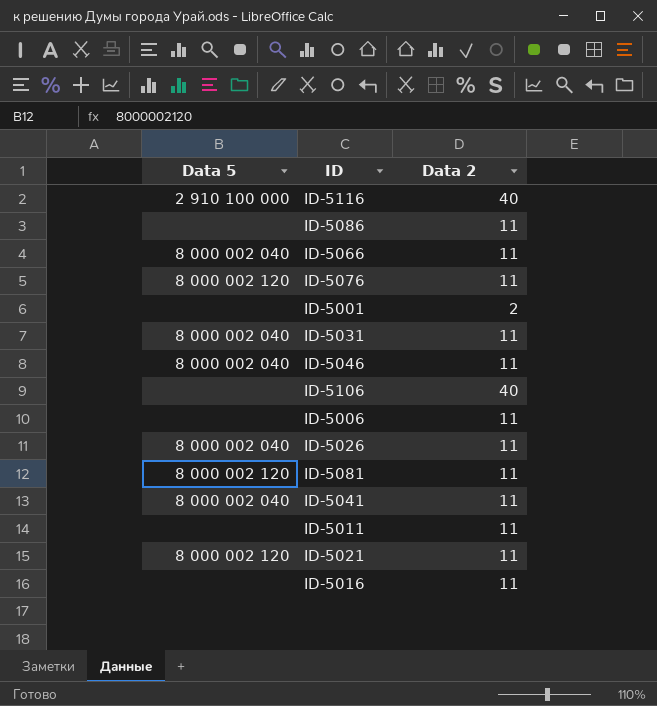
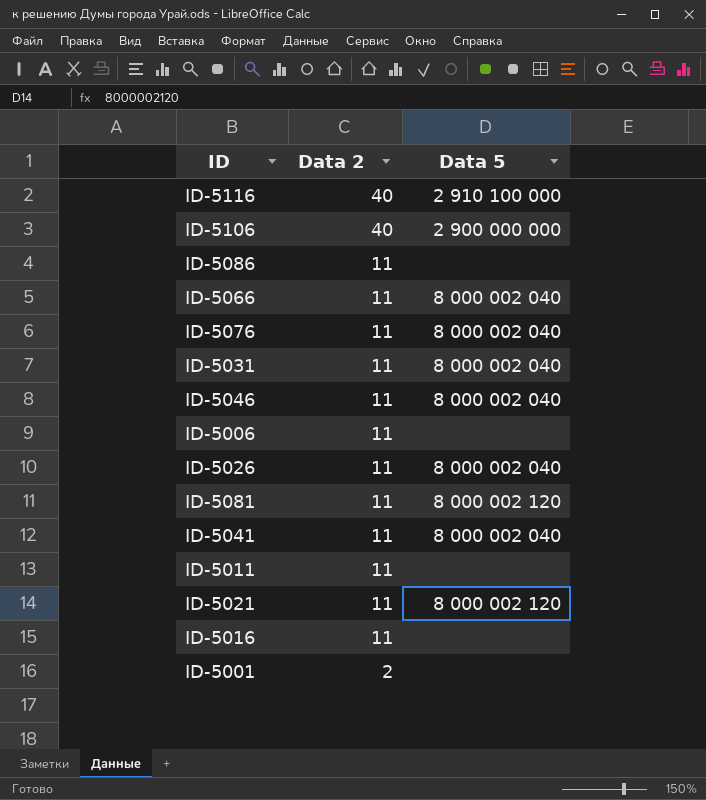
row order: none -> Data 2 descending
column Data 5 | position: 1 -> 3
ID-5106 | Data 5: none -> 2 900 000 000
ID-5076 | Data 5: 8 000 002 120 -> 8 000 002 040

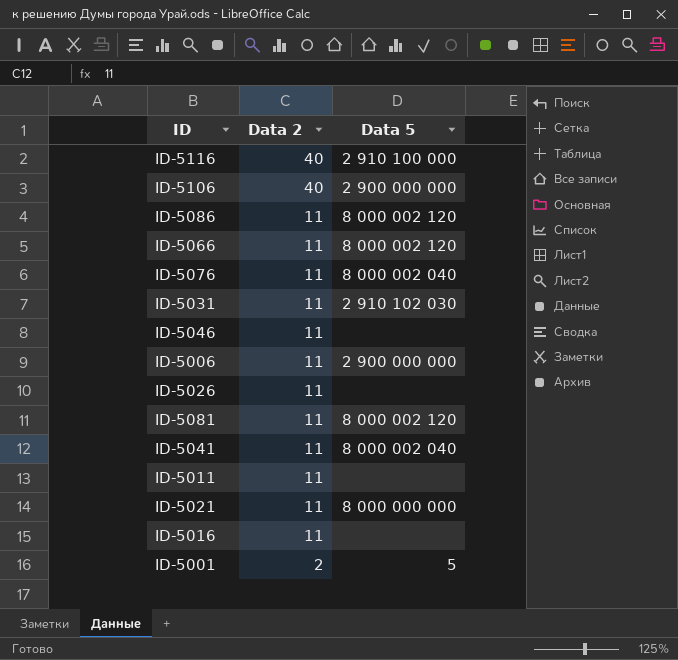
ID-5086 | Data 5: none -> 8 000 002 120
ID-5066 | Data 5: 8 000 002 040 -> 8 000 002 120
ID-5031 | Data 5: 8 000 002 040 -> 2 910 102 030
ID-5046 | Data 5: 8 000 002 040 -> none
ID-5006 | Data 5: none -> 2 900 000 000
ID-5026 | Data 5: 8 000 002 040 -> none
ID-5021 | Data 5: 8 000 002 120 -> 8 000 000 000
ID-5001 | Data 5: none -> 5

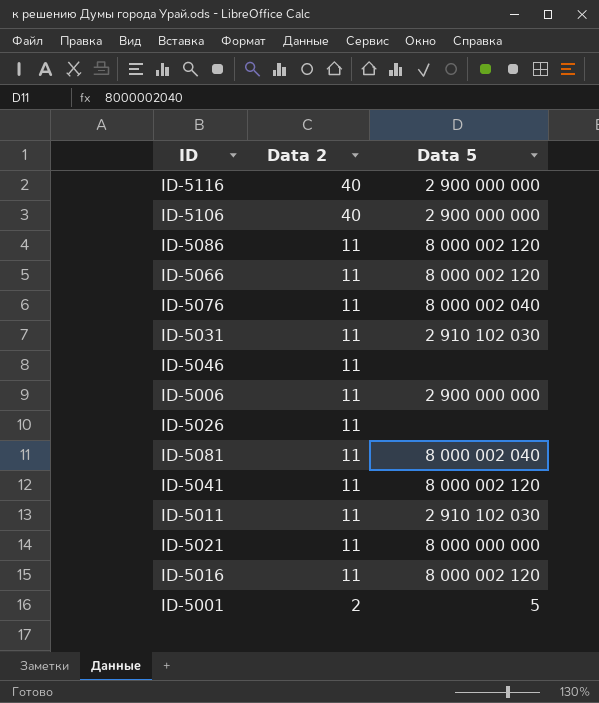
ID-5116 | Data 5: 2 910 100 000 -> 2 900 000 000
ID-5081 | Data 5: 8 000 002 120 -> 8 000 002 040
ID-5041 | Data 5: 8 000 002 040 -> 8 000 002 120
ID-5011 | Data 5: none -> 2 910 102 030
ID-5016 | Data 5: none -> 8 000 002 120

